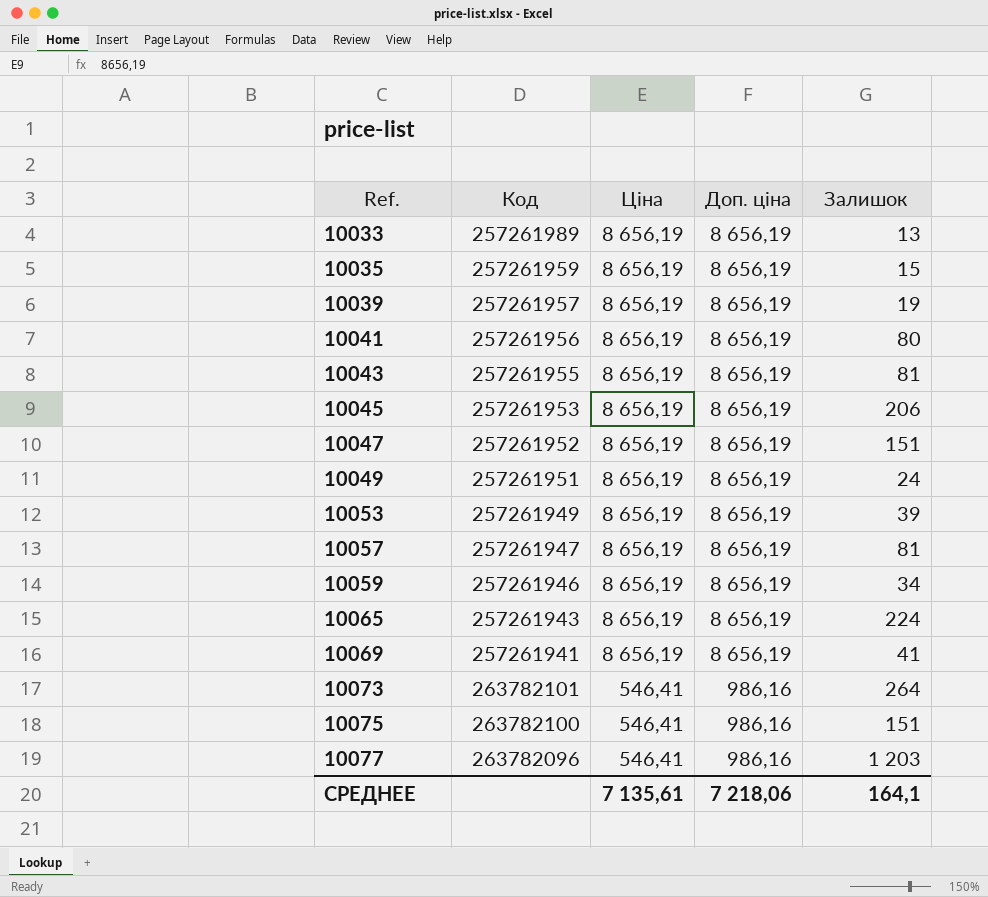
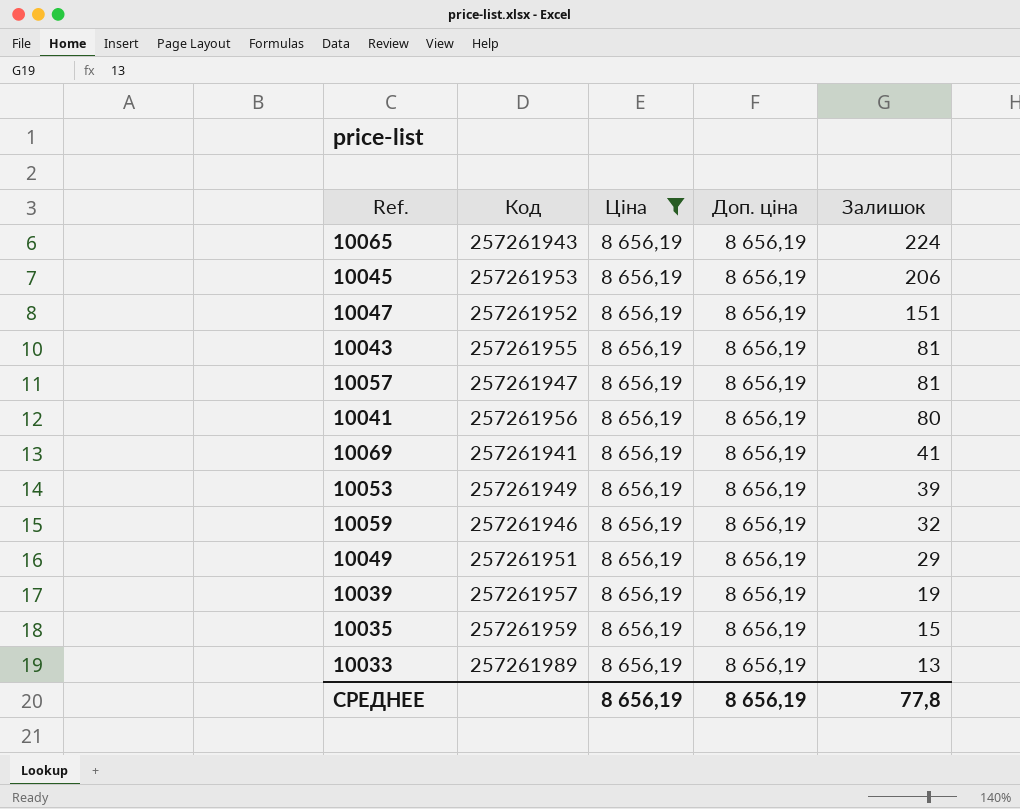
filter: none -> Ціна = 8 656,19
row order: Ref. ascending -> Залишок descending
10059 | Залишок: 34 -> 32
10049 | Залишок: 24 -> 29
СРЕДНЕЕ | Ціна: 7 135,61 -> 8 656,19
СРЕДНЕЕ | Доп. ціна: 7 218,06 -> 8 656,19
СРЕДНЕЕ | Залишок: 164,1 -> 77,8

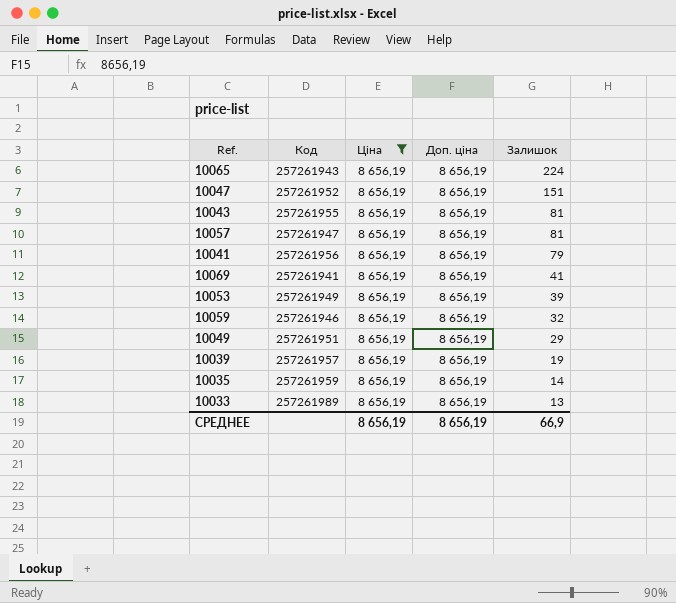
row 10045: 257261953 | 8 656,19 | 8 656,19 | 206 -> none
10041 | Залишок: 80 -> 79
10035 | Залишок: 15 -> 14
СРЕДНЕЕ | Залишок: 77,8 -> 66,9

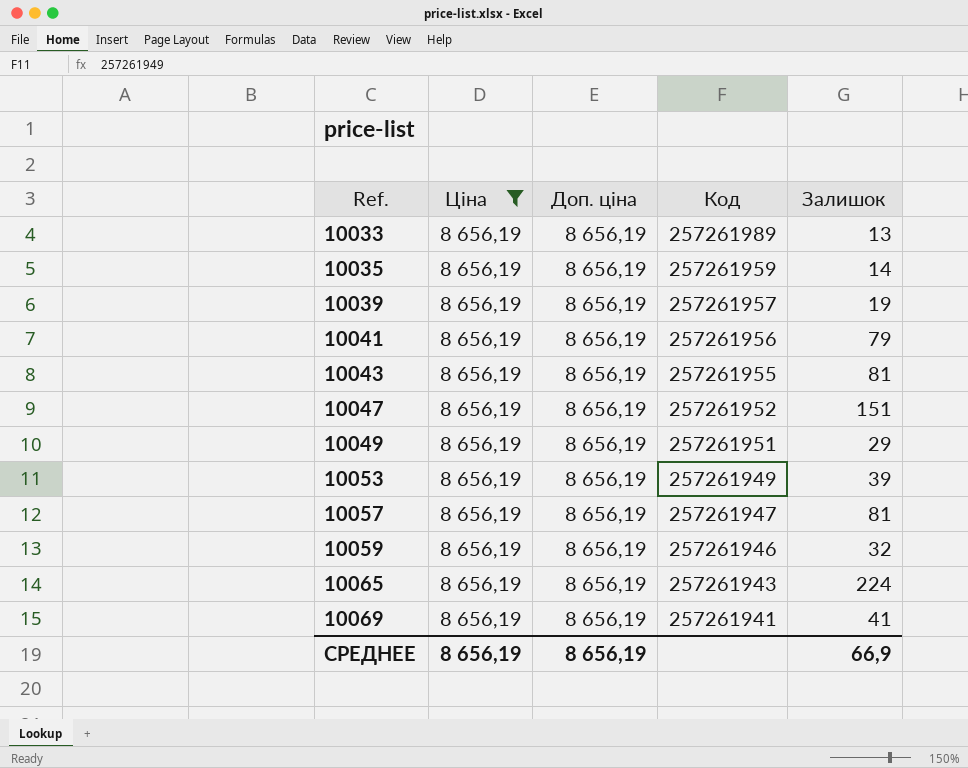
row order: Залишок descending -> Ref. ascending
column Код | position: 2 -> 4

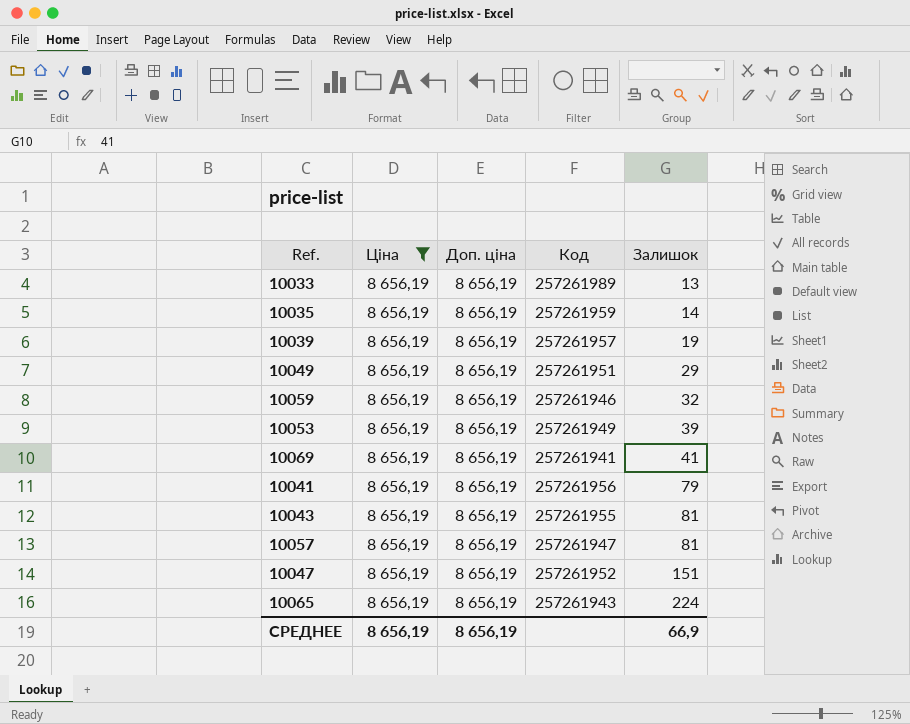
row order: Ref. ascending -> Залишок ascending

